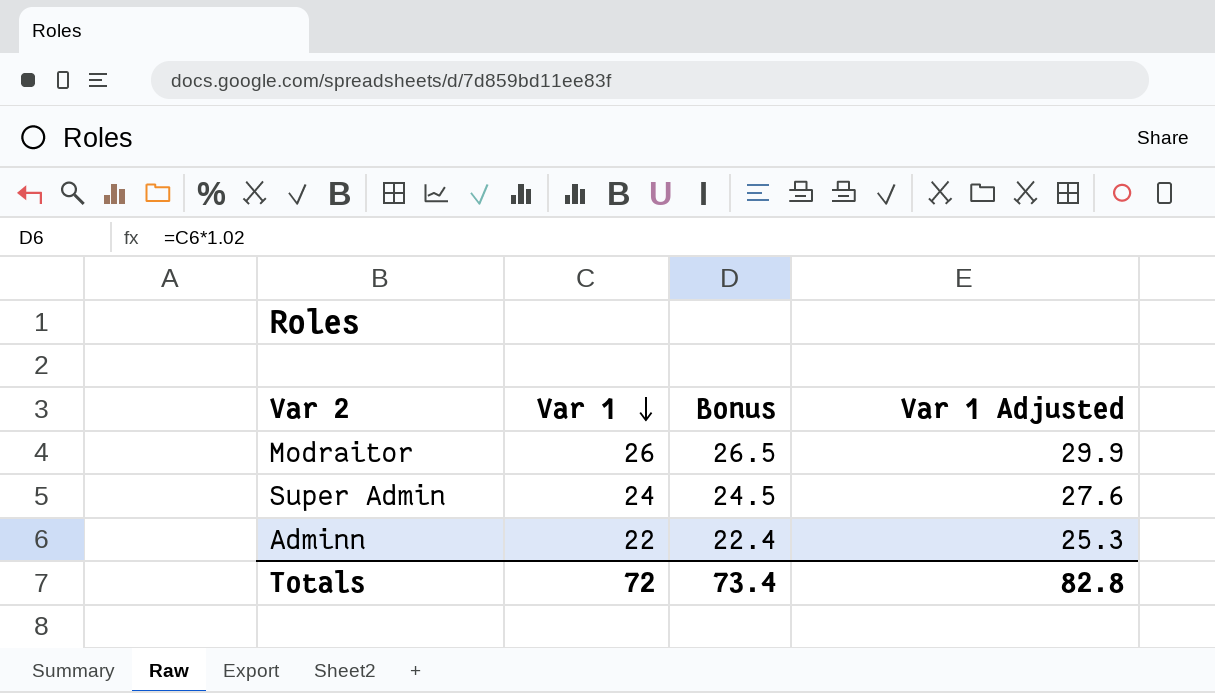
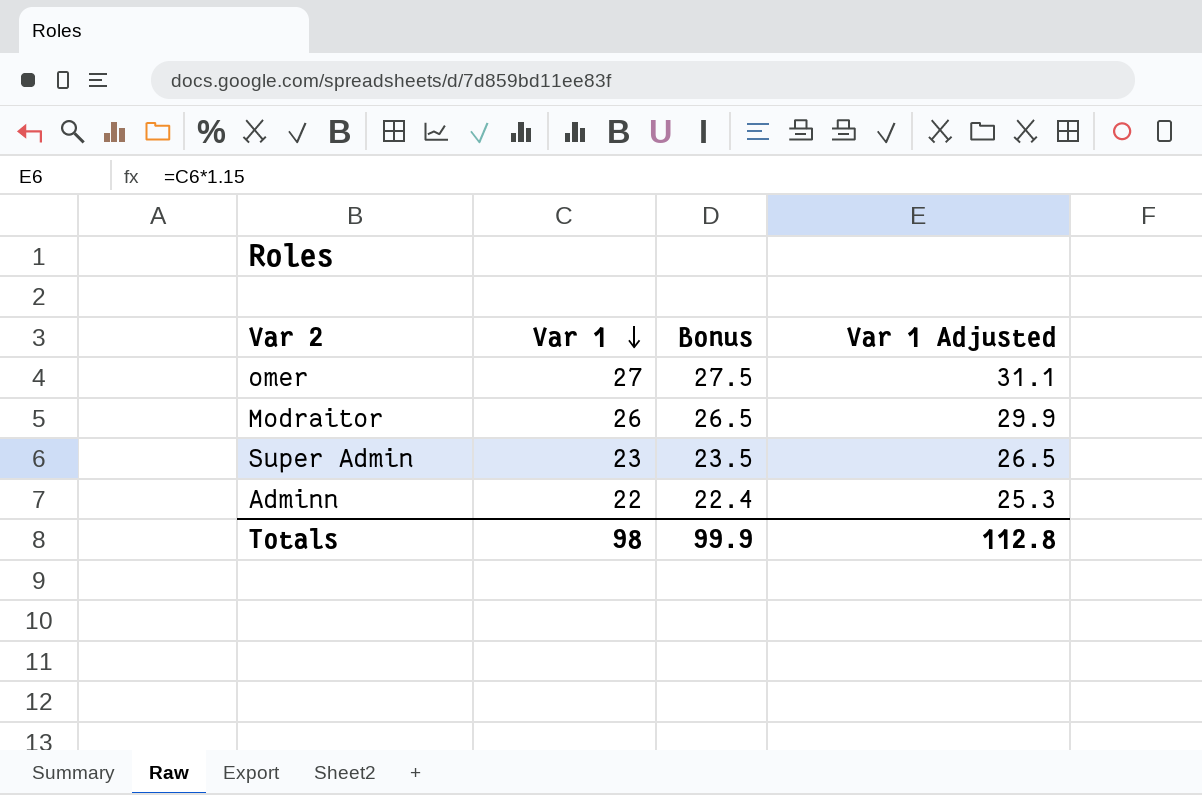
row omer: none -> 27 | 27.5 | 31.1
Super Admin | Var 1: 24 -> 23
Super Admin | Bonus: 24.5 -> 23.5
Super Admin | Var 1 Adjusted: 27.6 -> 26.5
Totals | Var 1: 72 -> 98
Totals | Bonus: 73.4 -> 99.9
Totals | Var 1 Adjusted: 82.8 -> 112.8

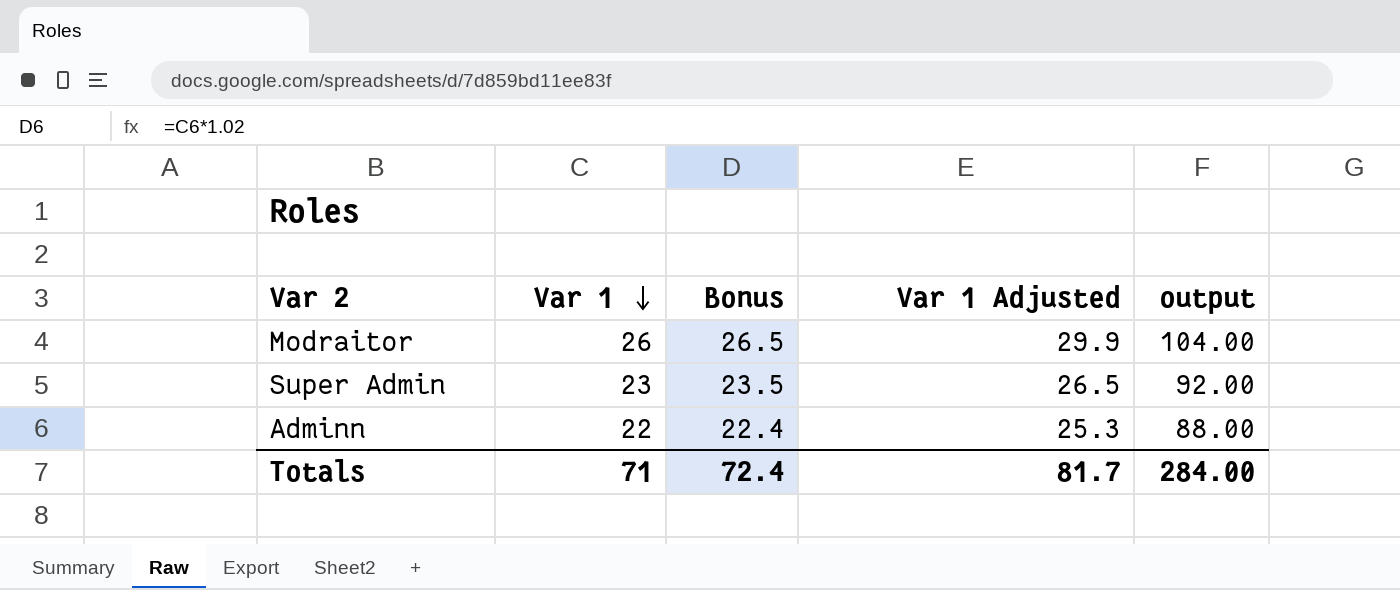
column output | formula: none -> [Var 1] * 4
row omer: 27 | 27.5 | 31.1 -> none
Totals | Var 1: 98 -> 71
Totals | Bonus: 99.9 -> 72.4
Totals | Var 1 Adjusted: 112.8 -> 81.7

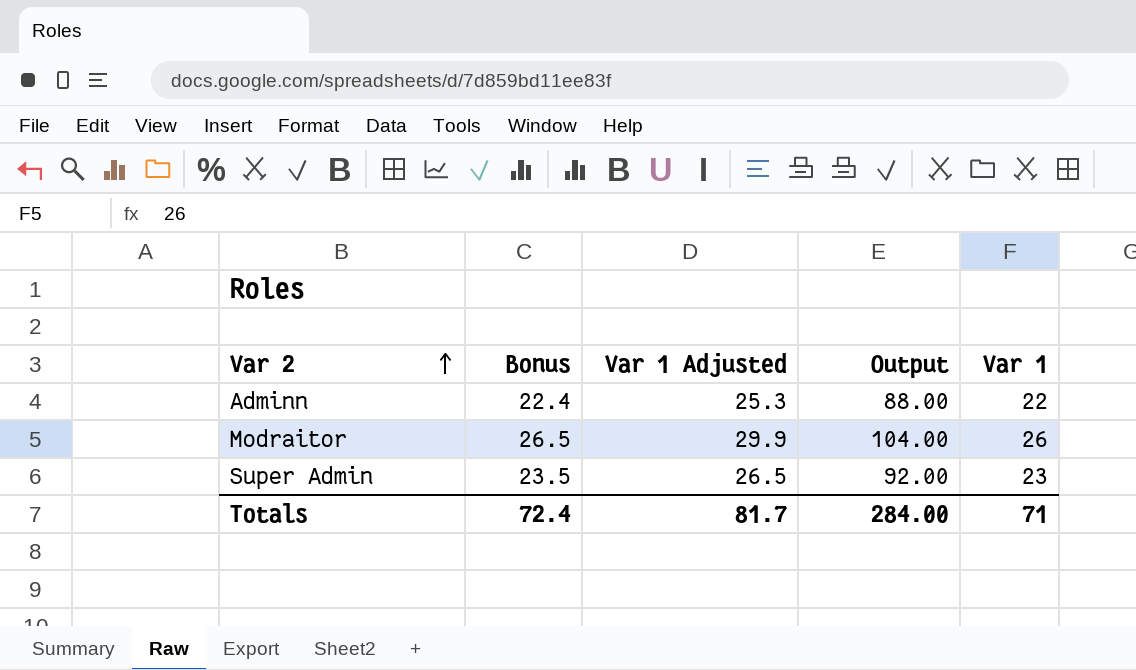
row order: Var 1 descending -> Var 2 ascending
column name: output -> Output
column Var 1 | position: 2 -> 5

